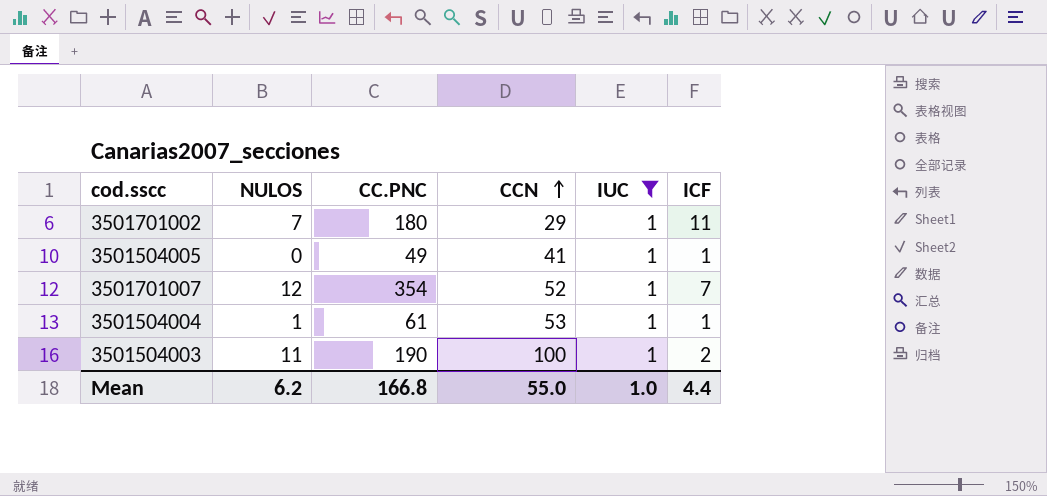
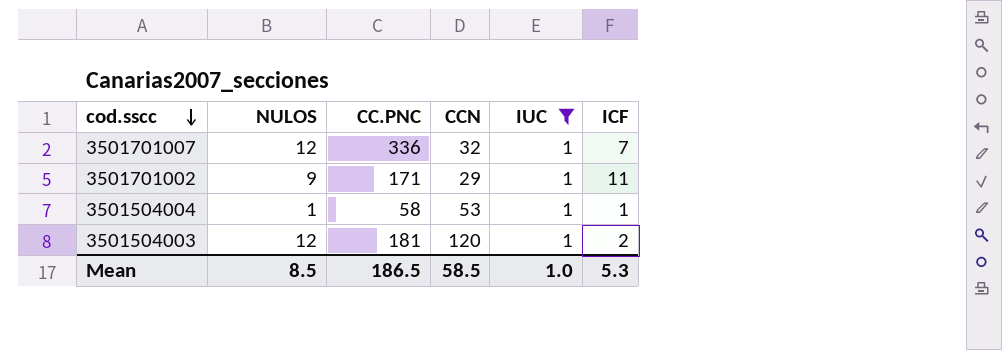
row order: CCN ascending -> cod.sscc descending
row 3501504005: 0 | 49 | 41 | 1 | 1 -> none
3501701007 | CC.PNC: 354 -> 336
3501701007 | CCN: 52 -> 32
3501701002 | NULOS: 7 -> 9
3501701002 | CC.PNC: 180 -> 171
3501504004 | CC.PNC: 61 -> 58
3501504003 | NULOS: 11 -> 12
3501504003 | CC.PNC: 190 -> 181
3501504003 | CCN: 100 -> 120
Mean | NULOS: 6.2 -> 8.5
Mean | CC.PNC: 166.8 -> 186.5
Mean | CCN: 55.0 -> 58.5
Mean | ICF: 4.4 -> 5.3

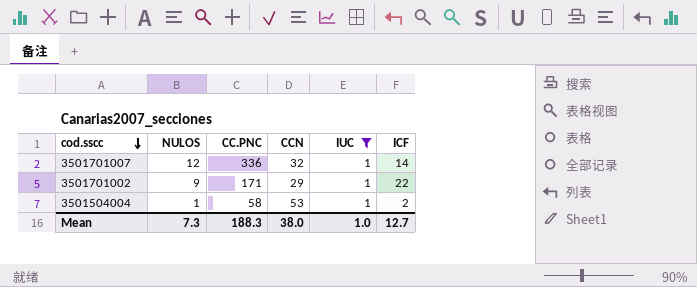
row 3501504003: 12 | 181 | 120 | 1 | 2 -> none
3501701007 | ICF: 7 -> 14
3501701002 | ICF: 11 -> 22
3501504004 | ICF: 1 -> 2
Mean | NULOS: 8.5 -> 7.3
Mean | CC.PNC: 186.5 -> 188.3
Mean | CCN: 58.5 -> 38.0
Mean | ICF: 5.3 -> 12.7

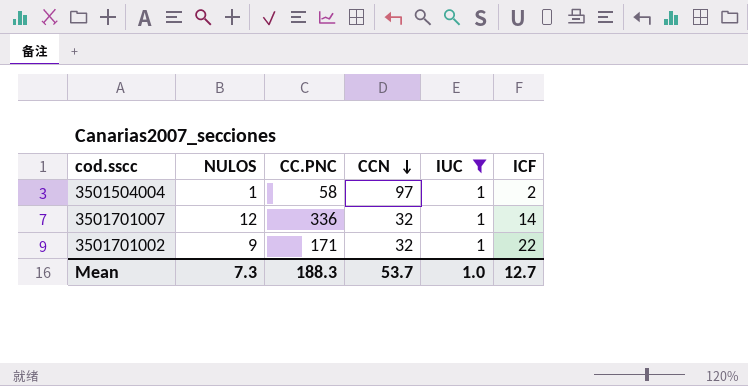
row order: cod.sscc descending -> CCN descending
3501504004 | CCN: 53 -> 97
3501701002 | CCN: 29 -> 32
Mean | CCN: 38.0 -> 53.7

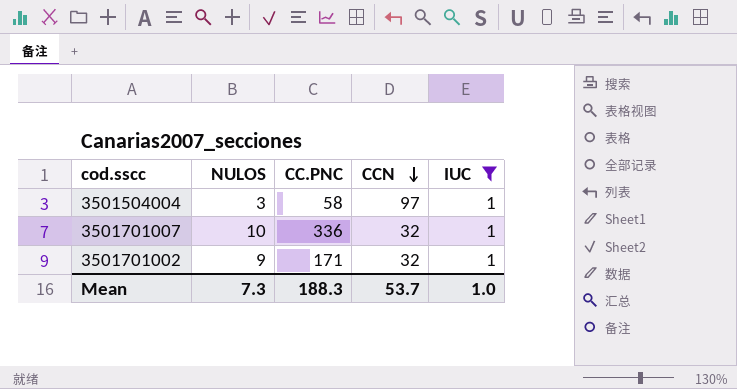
column ICF | position: 6 -> none
3501504004 | NULOS: 1 -> 3
3501701007 | NULOS: 12 -> 10

